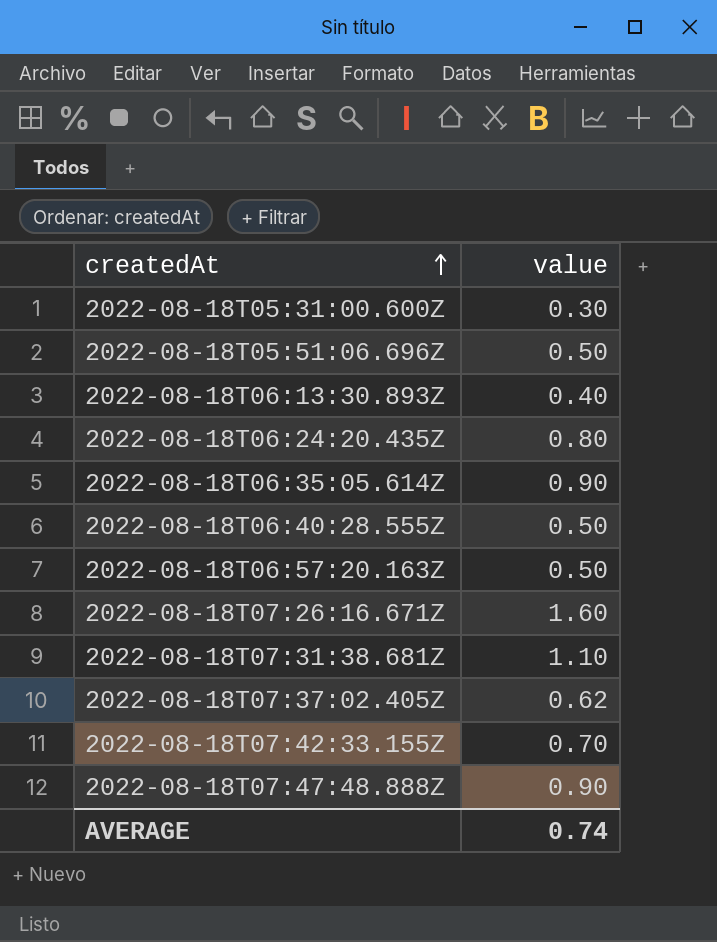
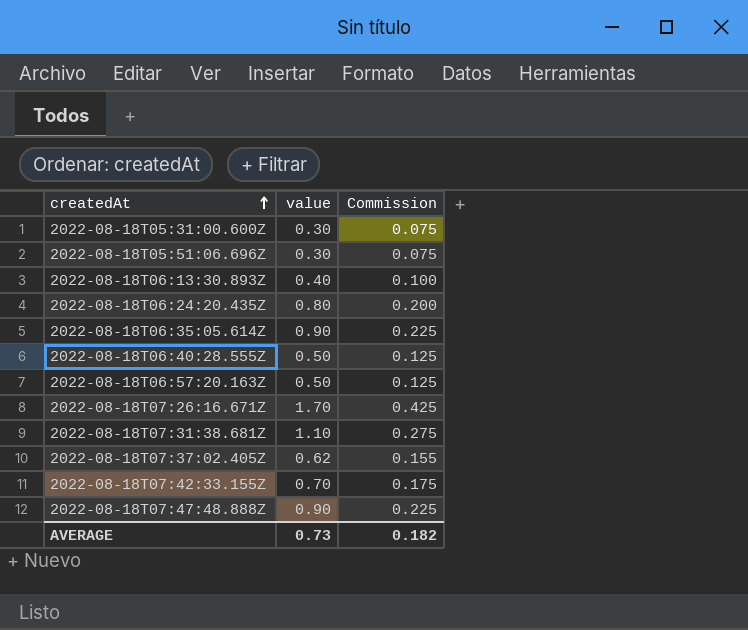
column Commission | formula: none -> [value] * 0.25
2022-08-18T05:51:06.696Z | value: 0.50 -> 0.30
2022-08-18T07:26:16.671Z | value: 1.60 -> 1.70
AVERAGE | value: 0.74 -> 0.73

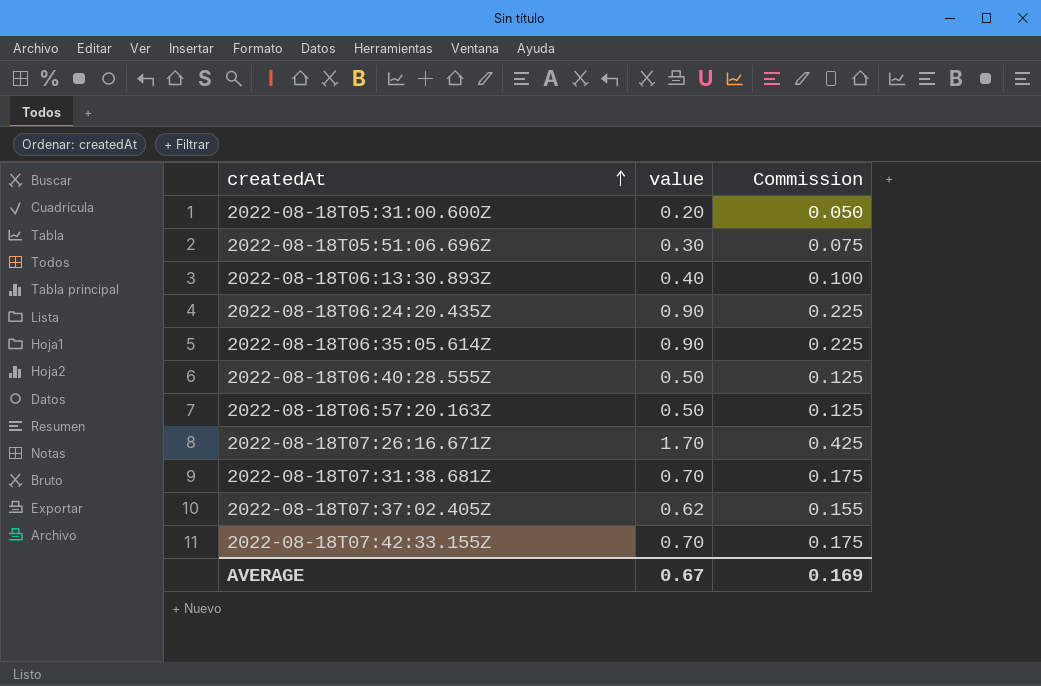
row 2022-08-18T07:47:48.888Z: 0.90 | 0.225 -> none
2022-08-18T05:31:00.600Z | value: 0.30 -> 0.20
2022-08-18T05:31:00.600Z | Commission: 0.075 -> 0.050
2022-08-18T06:24:20.435Z | value: 0.80 -> 0.90
2022-08-18T06:24:20.435Z | Commission: 0.200 -> 0.225
2022-08-18T07:31:38.681Z | value: 1.10 -> 0.70
2022-08-18T07:31:38.681Z | Commission: 0.275 -> 0.175
AVERAGE | value: 0.73 -> 0.67
AVERAGE | Commission: 0.182 -> 0.169

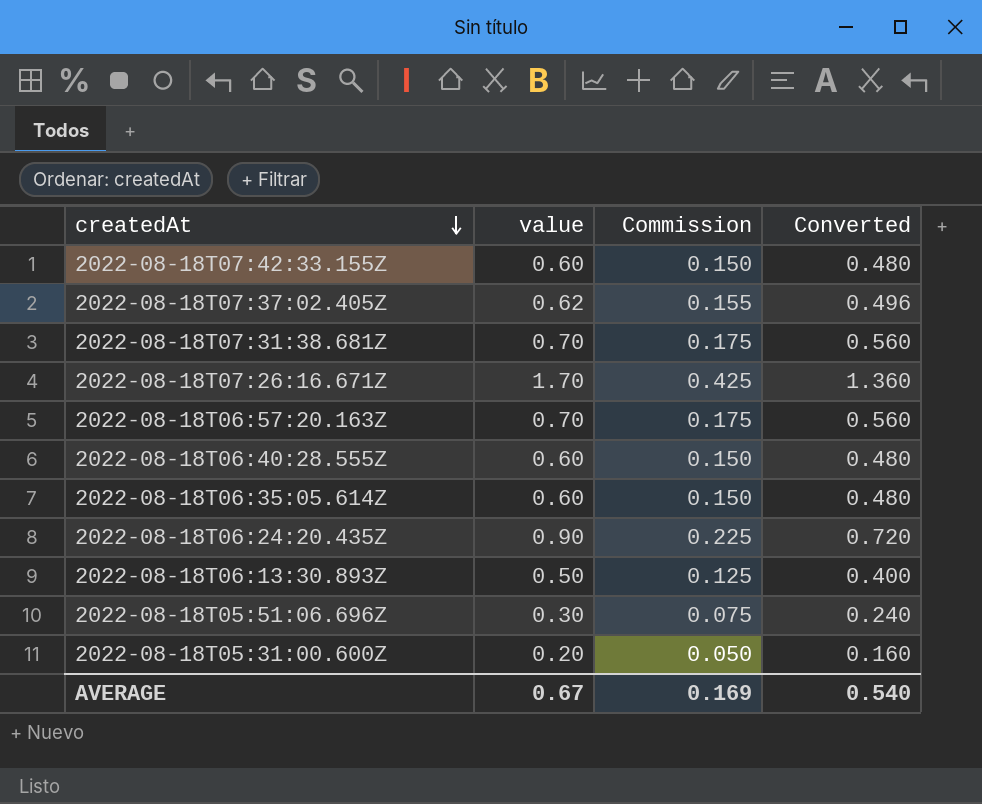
row order: createdAt ascending -> createdAt descending
column Converted | formula: none -> [value] * 0.8
2022-08-18T07:42:33.155Z | value: 0.70 -> 0.60
2022-08-18T07:42:33.155Z | Commission: 0.175 -> 0.150
2022-08-18T06:57:20.163Z | value: 0.50 -> 0.70
2022-08-18T06:57:20.163Z | Commission: 0.125 -> 0.175
2022-08-18T06:40:28.555Z | value: 0.50 -> 0.60
2022-08-18T06:40:28.555Z | Commission: 0.125 -> 0.150
2022-08-18T06:35:05.614Z | value: 0.90 -> 0.60
2022-08-18T06:35:05.614Z | Commission: 0.225 -> 0.150
2022-08-18T06:13:30.893Z | value: 0.40 -> 0.50
2022-08-18T06:13:30.893Z | Commission: 0.100 -> 0.125

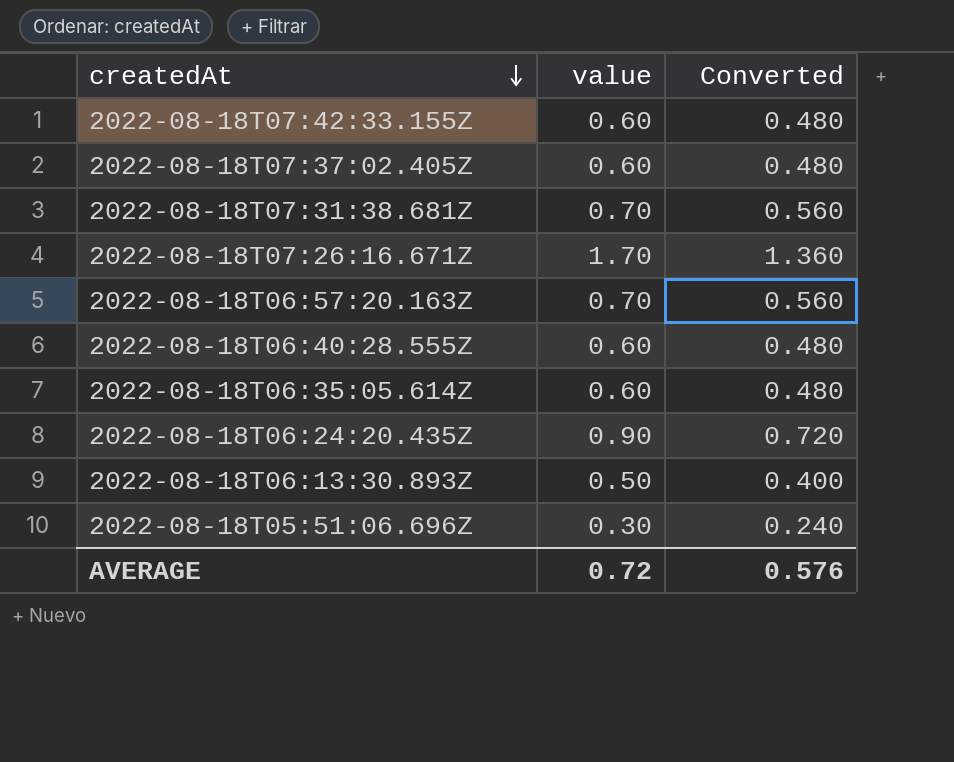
column Commission | formula: [value] * 0.25 -> none
row 2022-08-18T05:31:00.600Z: 0.20 | 0.050 | 0.160 -> none
2022-08-18T07:37:02.405Z | value: 0.62 -> 0.60
2022-08-18T07:37:02.405Z | Converted: 0.496 -> 0.480
AVERAGE | value: 0.67 -> 0.72
AVERAGE | Converted: 0.540 -> 0.576

